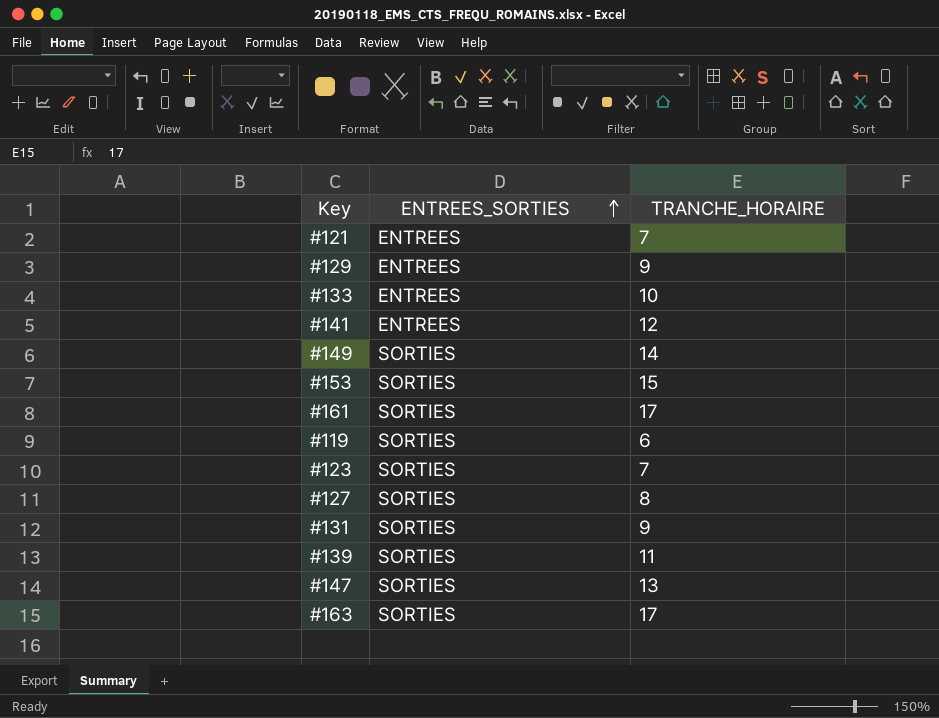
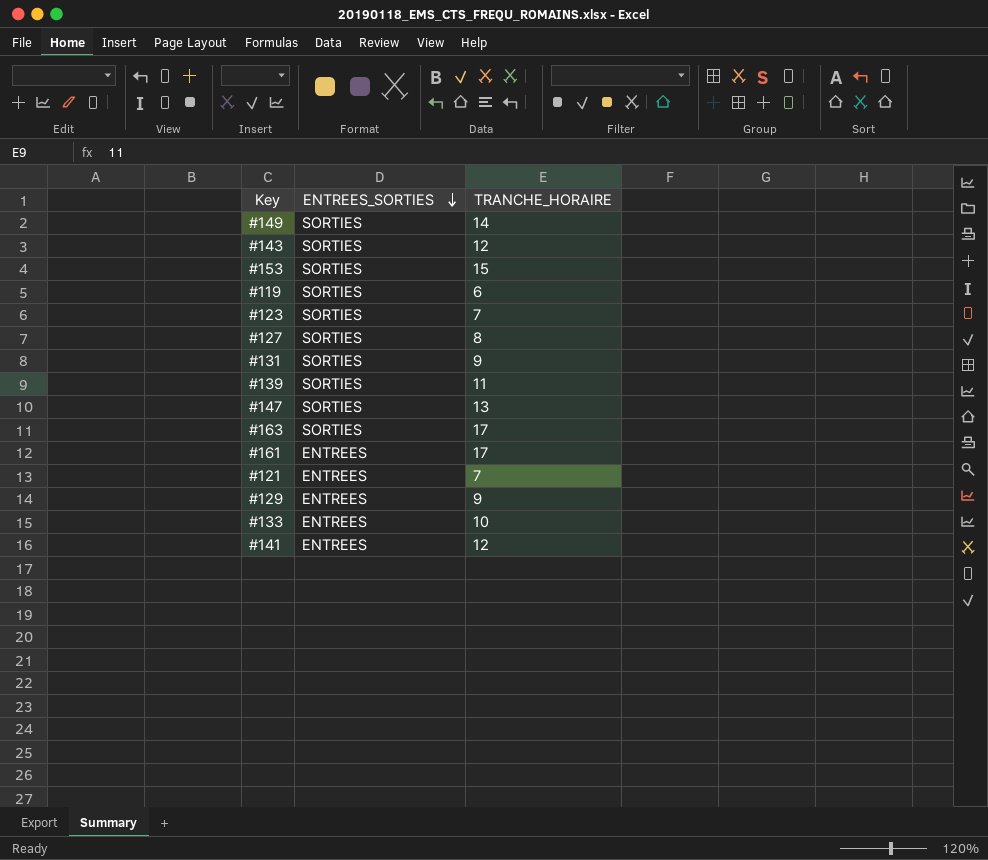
row order: ENTREES_SORTIES ascending -> ENTREES_SORTIES descending
row #143: none -> SORTIES | 12
#161 | ENTREES_SORTIES: SORTIES -> ENTREES

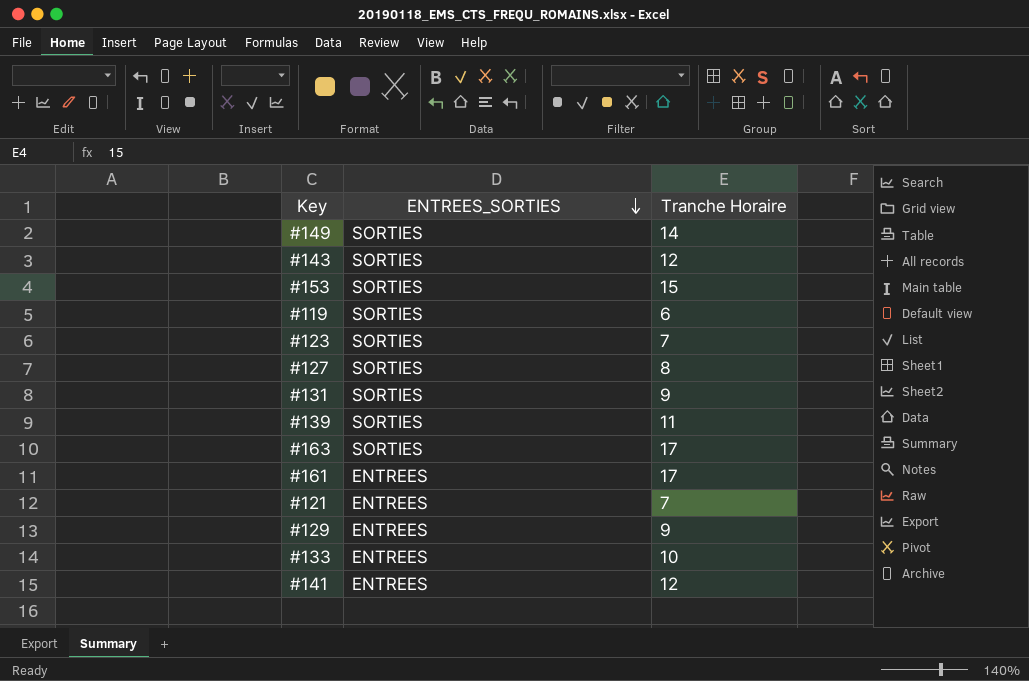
column name: TRANCHE_HORAIRE -> Tranche Horaire
row #147: SORTIES | 13 -> none

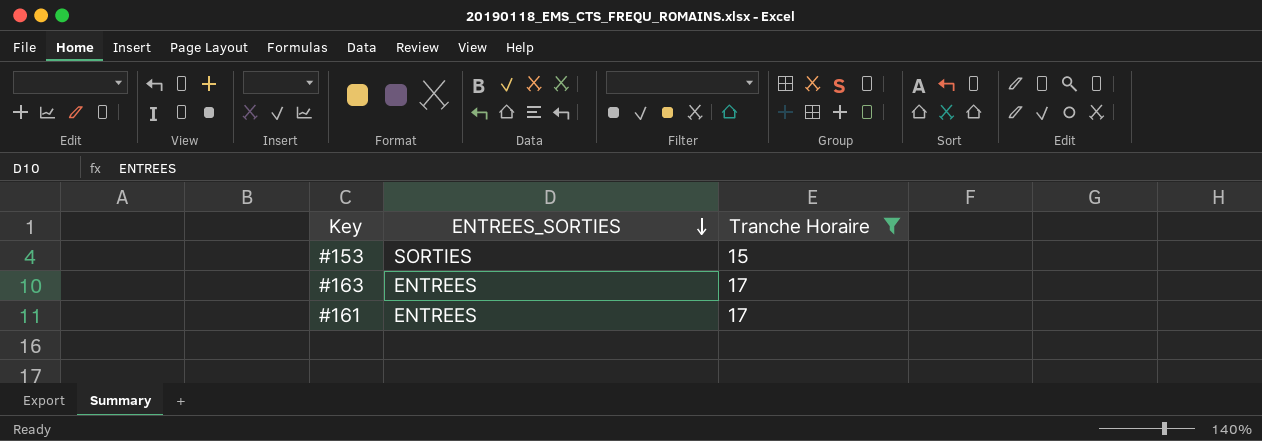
filter: none -> Tranche Horaire >= 15
#163 | ENTREES_SORTIES: SORTIES -> ENTREES

